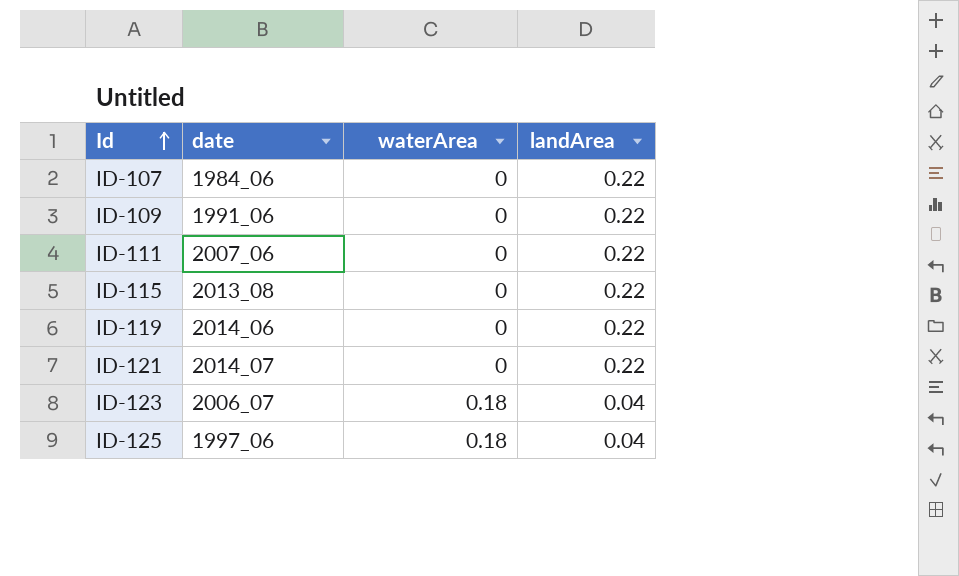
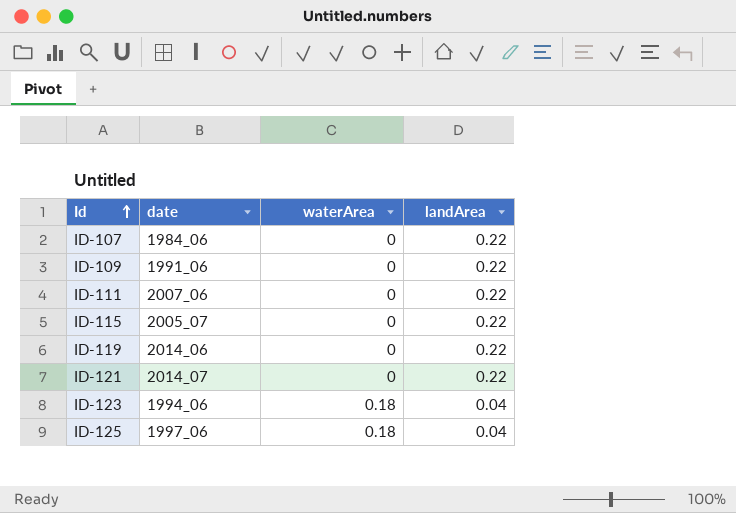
ID-115 | date: 2013_08 -> 2005_07
ID-123 | date: 2006_07 -> 1994_06

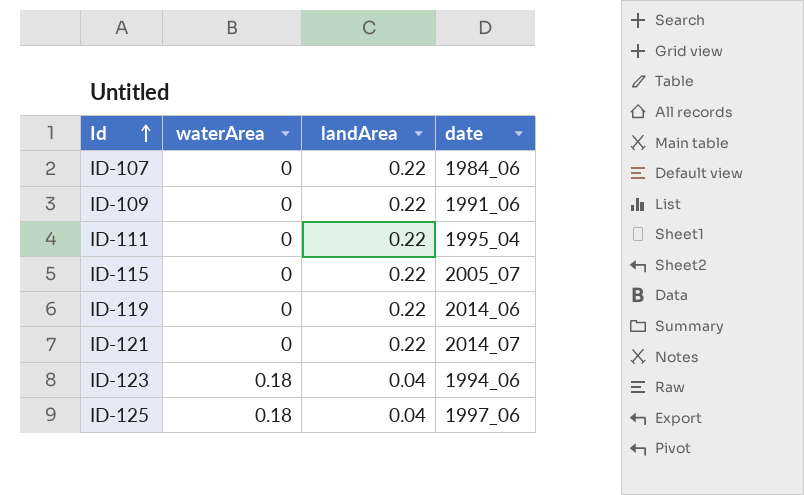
column date | position: 2 -> 4
ID-111 | date: 2007_06 -> 1995_04

